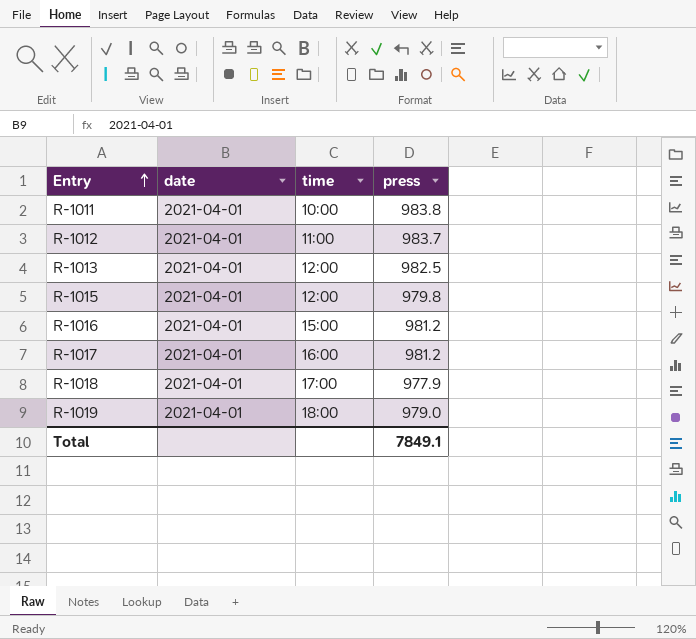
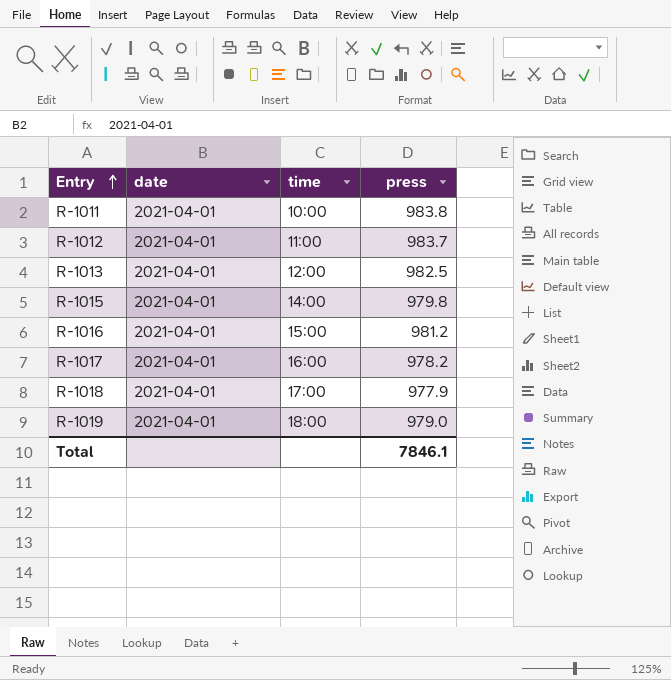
R-1015 | time: 12:00 -> 14:00
R-1017 | press: 981.2 -> 978.2
Total | press: 7849.1 -> 7846.1

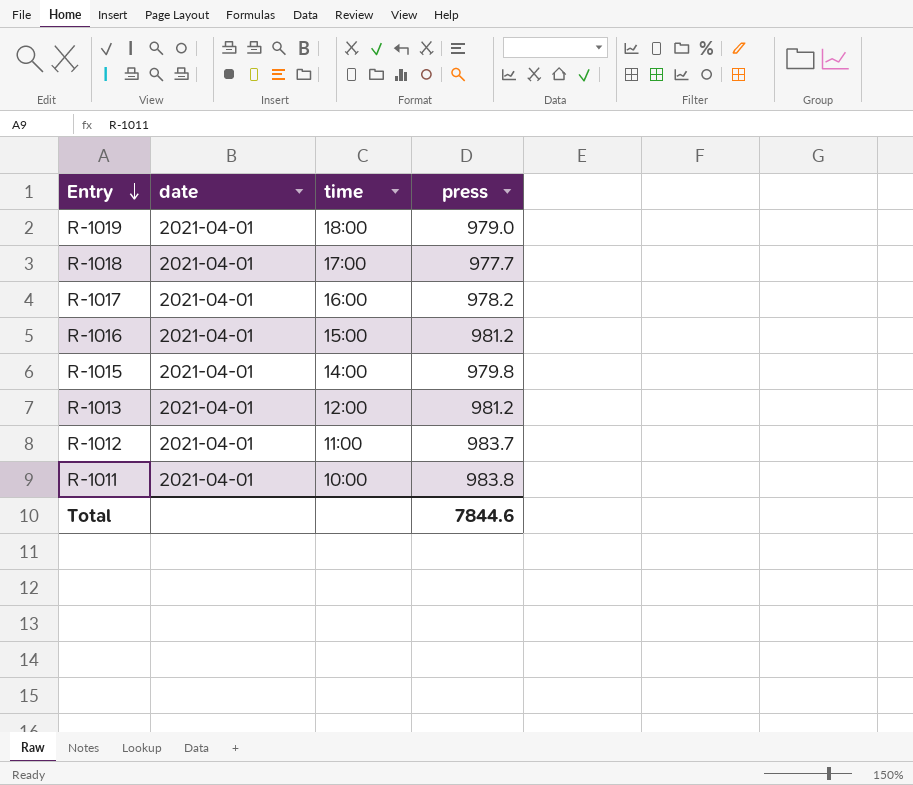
row order: Entry ascending -> Entry descending
R-1018 | press: 977.9 -> 977.7
R-1013 | press: 982.5 -> 981.2
Total | press: 7846.1 -> 7844.6

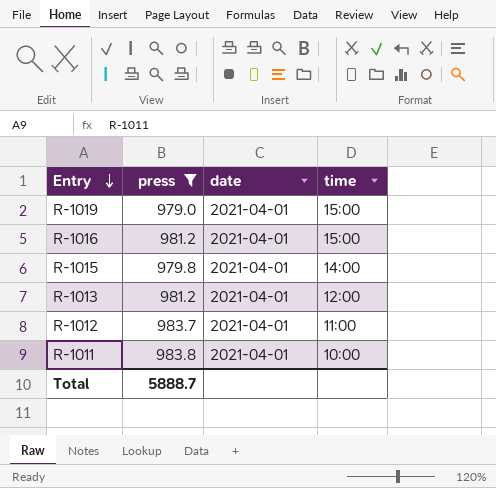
filter: none -> press >= 979.0
column press | position: 4 -> 2
R-1019 | time: 18:00 -> 15:00
Total | press: 7844.6 -> 5888.7

